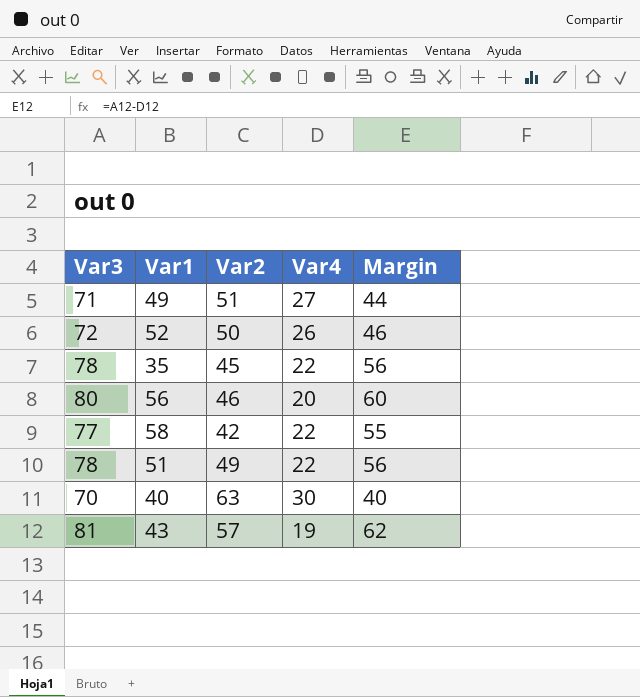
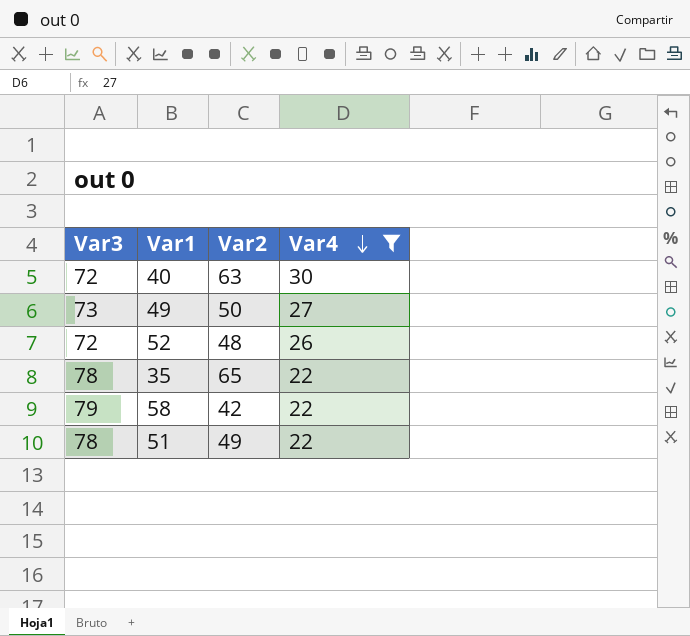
filter: none -> Var4 >= 22
row order: none -> Var4 descending
column Margin | formula: [Var3] - [Var4] -> none
40 | Var3: 70 -> 72
49 | Var3: 71 -> 73
49 | Var2: 51 -> 50
52 | Var2: 50 -> 48
35 | Var2: 45 -> 65
58 | Var3: 77 -> 79

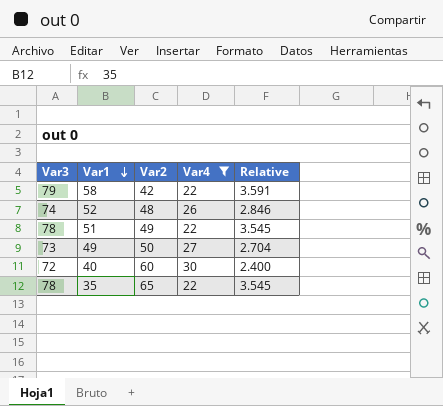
row order: Var4 descending -> Var1 descending
column Relative | formula: none -> [Var3] / [Var4]
52 | Var3: 72 -> 74
40 | Var2: 63 -> 60

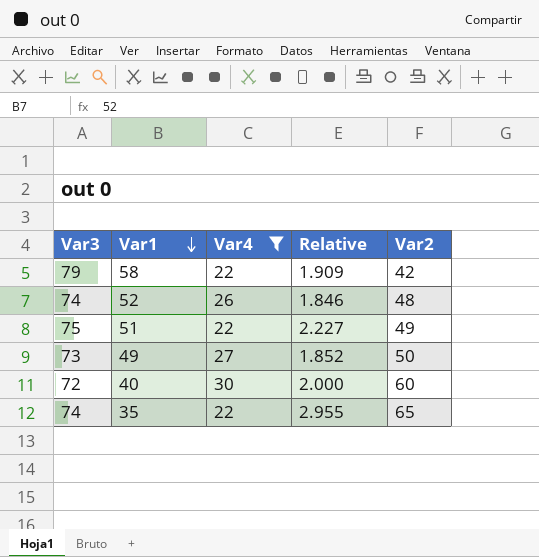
column Relative | formula: [Var3] / [Var4] -> [Var2] / [Var4]
column Var2 | position: 3 -> 5
51 | Var3: 78 -> 75
35 | Var3: 78 -> 74

